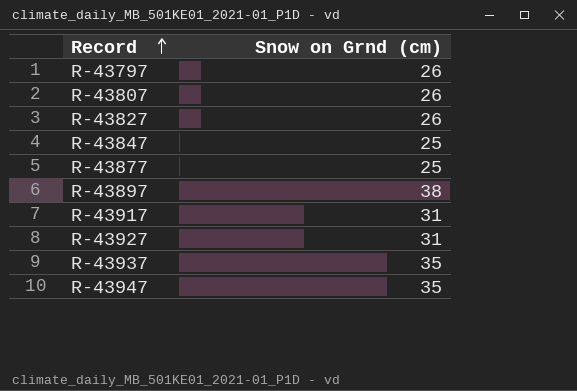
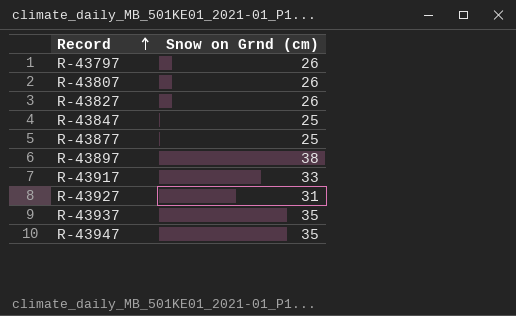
R-43917 | Snow on Grnd (cm): 31 -> 33

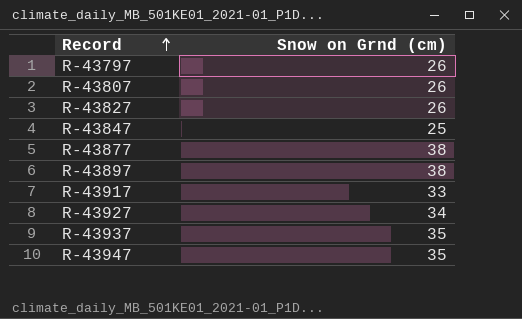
R-43877 | Snow on Grnd (cm): 25 -> 38
R-43927 | Snow on Grnd (cm): 31 -> 34

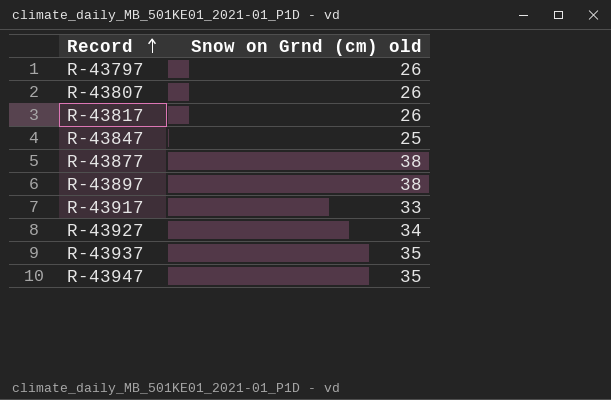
column name: Snow on Grnd (cm) -> Snow on Grnd (cm) old
row R-43827: 26 -> none
row R-43817: none -> 26

